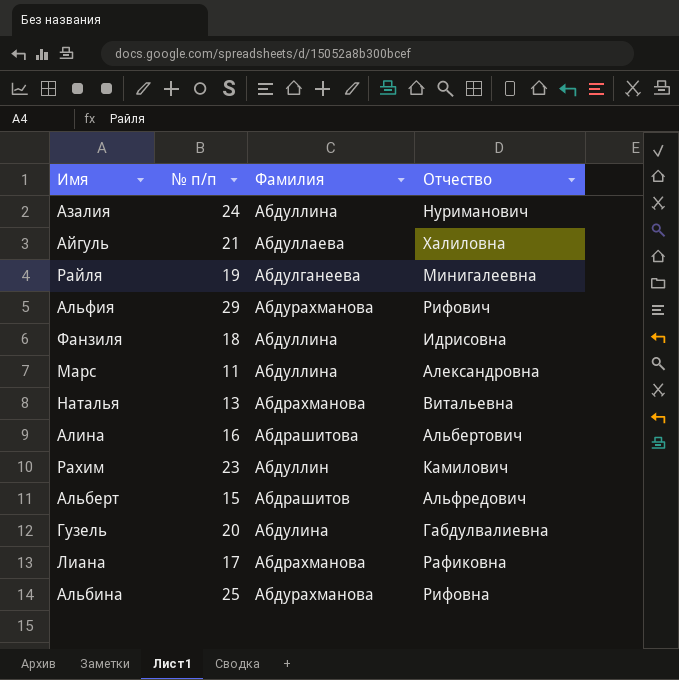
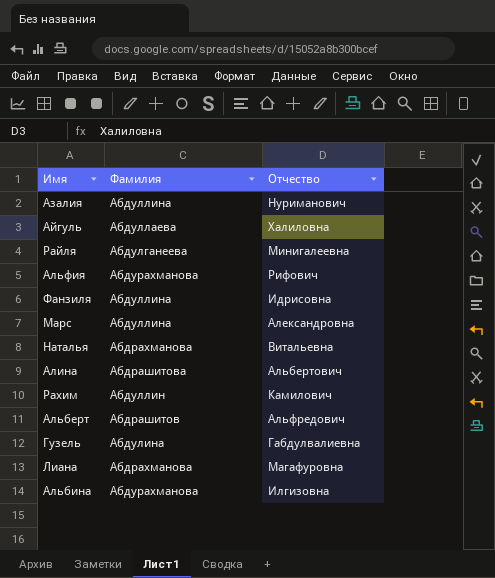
column № п/п | position: 2 -> none
Лиана | Отчество: Рафиковна -> Магафуровна
Альбина | Отчество: Рифовна -> Илгизовна

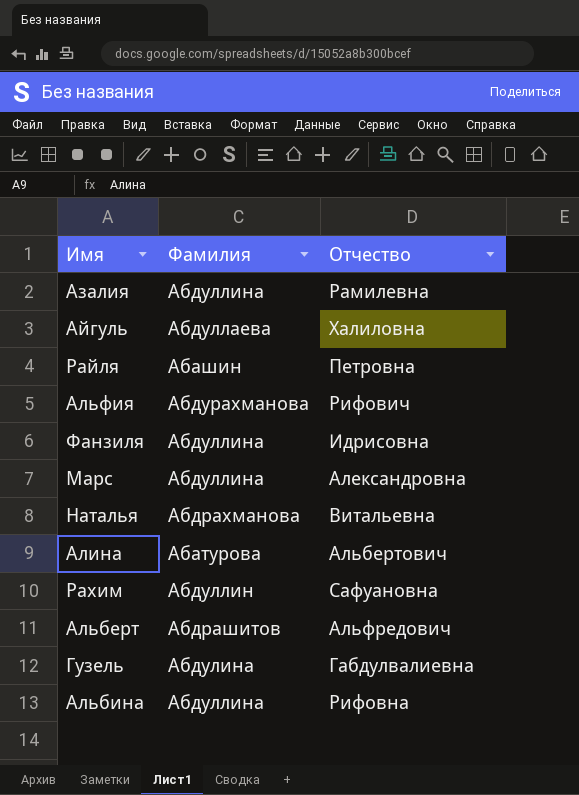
row Лиана: Абдрахманова | Магафуровна -> none
Азалия | Отчество: Нуриманович -> Рамилевна
Райля | Фамилия: Абдулганеева -> Абашин
Райля | Отчество: Минигалеевна -> Петровна
Алина | Фамилия: Абдрашитова -> Абатурова
Рахим | Отчество: Камилович -> Сафуановна
Альбина | Фамилия: Абдурахманова -> Абдуллина
Альбина | Отчество: Илгизовна -> Рифовна

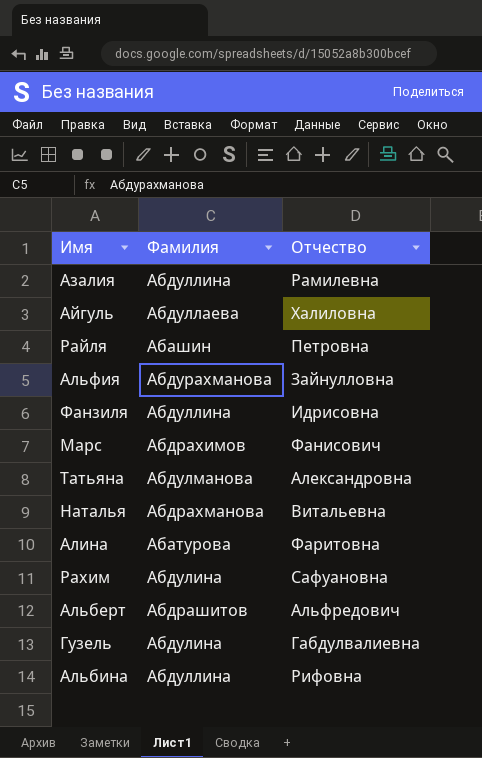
Альфия | Отчество: Рифович -> Зайнулловна
Марс | Фамилия: Абдуллина -> Абдрахимов
Марс | Отчество: Александровна -> Фанисович
row Татьяна: none -> Абдулманова | Александровна
Алина | Отчество: Альбертович -> Фаритовна
Рахим | Фамилия: Абдуллин -> Абдулина

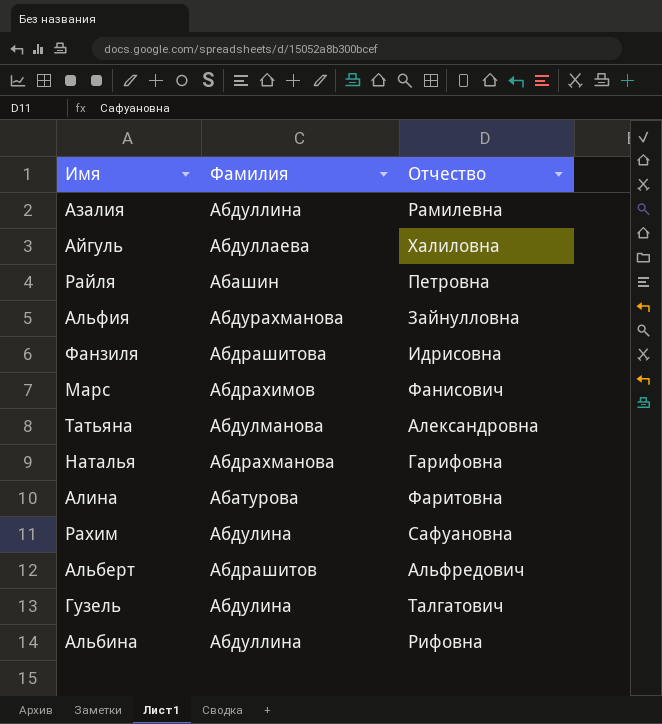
Фанзиля | Фамилия: Абдуллина -> Абдрашитова
Наталья | Отчество: Витальевна -> Гарифовна
Гузель | Отчество: Габдулвалиевна -> Талгатович

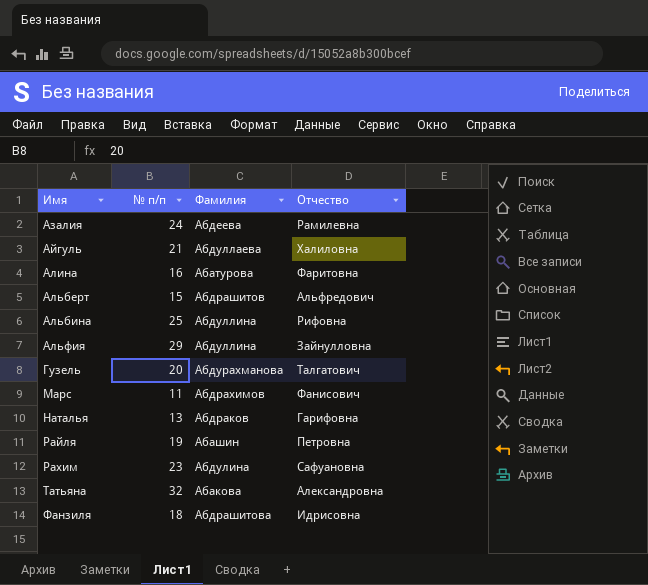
row order: none -> Имя ascending
column № п/п | position: none -> 2
Азалия | Фамилия: Абдуллина -> Абдеева
Альфия | Фамилия: Абдурахманова -> Абдуллина
Гузель | Фамилия: Абдулина -> Абдурахманова
Наталья | Фамилия: Абдрахманова -> Абдраков
Татьяна | Фамилия: Абдулманова -> Абакова

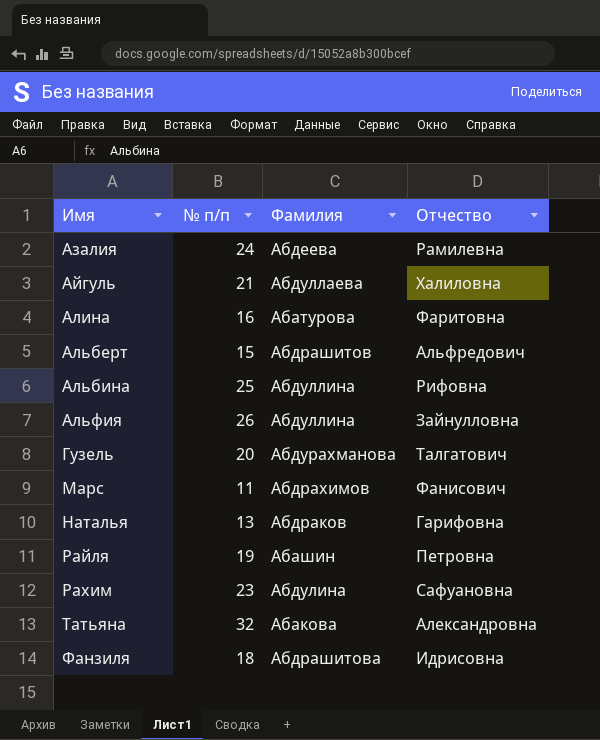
Альфия | № п/п: 29 -> 26

